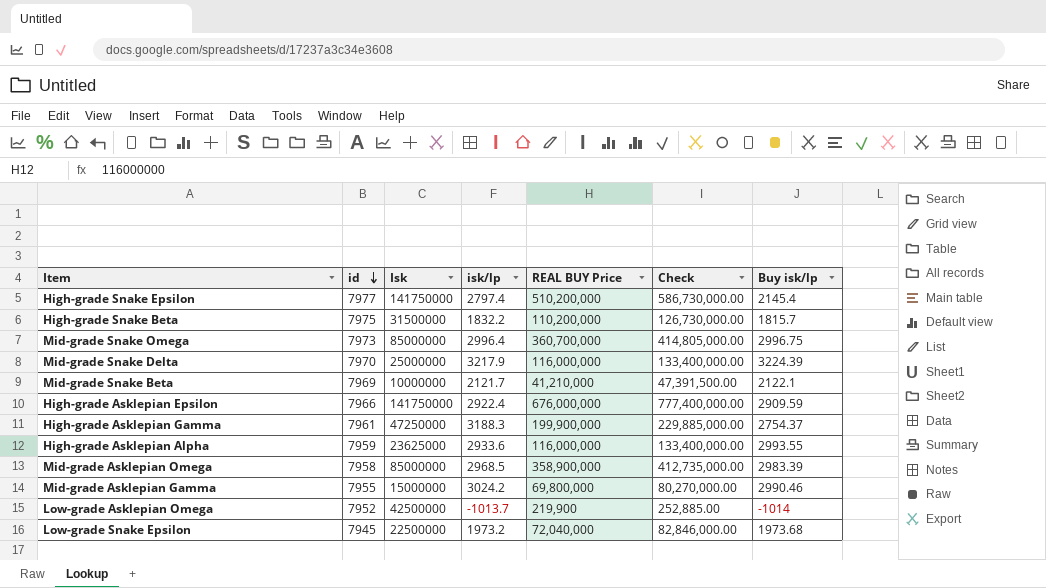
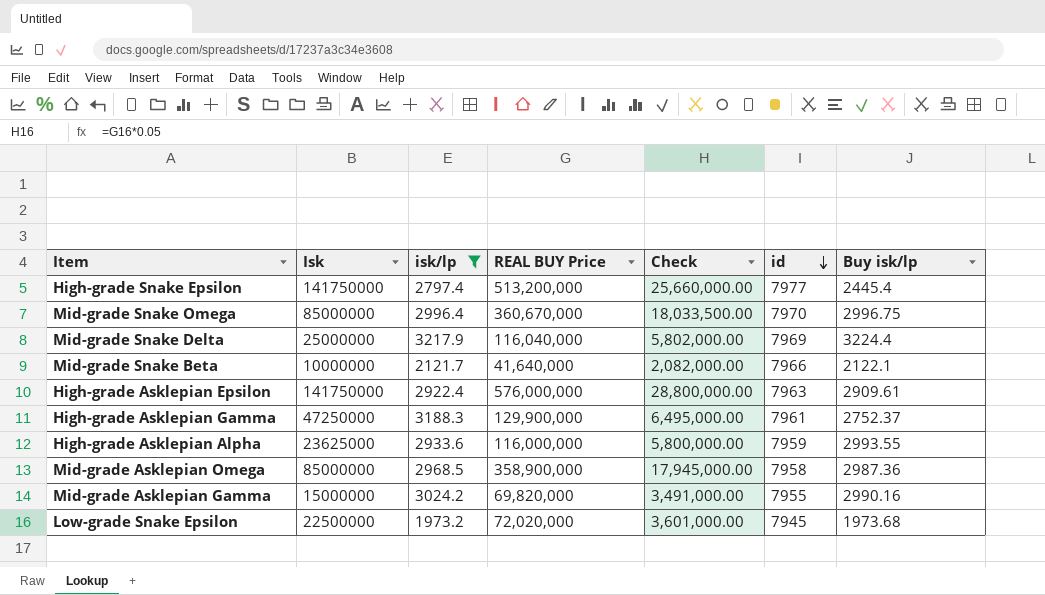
filter: none -> isk/lp >= 1973.2
column Check | formula: [REAL BUY Price] * 1.15 -> [REAL BUY Price] * 0.05
column id | position: 2 -> 6
High-grade Snake Epsilon | REAL BUY Price: 510,200,000 -> 513,200,000
High-grade Snake Epsilon | Buy isk/lp: 2145.4 -> 2445.4
Mid-grade Snake Omega | REAL BUY Price: 360,700,000 -> 360,670,000
Mid-grade Snake Omega | id: 7973 -> 7970
Mid-grade Snake Delta | REAL BUY Price: 116,000,000 -> 116,040,000
Mid-grade Snake Delta | id: 7970 -> 7969
Mid-grade Snake Delta | Buy isk/lp: 3224.39 -> 3224.4
Mid-grade Snake Beta | REAL BUY Price: 41,210,000 -> 41,640,000
Mid-grade Snake Beta | id: 7969 -> 7966
High-grade Asklepian Epsilon | REAL BUY Price: 676,000,000 -> 576,000,000
High-grade Asklepian Epsilon | id: 7966 -> 7963
High-grade Asklepian Epsilon | Buy isk/lp: 2909.59 -> 2909.61
High-grade Asklepian Gamma | REAL BUY Price: 199,900,000 -> 129,900,000
High-grade Asklepian Gamma | Buy isk/lp: 2754.37 -> 2752.37
Mid-grade Asklepian Omega | Buy isk/lp: 2983.39 -> 2987.36
Mid-grade Asklepian Gamma | REAL BUY Price: 69,800,000 -> 69,820,000
Mid-grade Asklepian Gamma | Buy isk/lp: 2990.46 -> 2990.16
Low-grade Snake Epsilon | REAL BUY Price: 72,040,000 -> 72,020,000

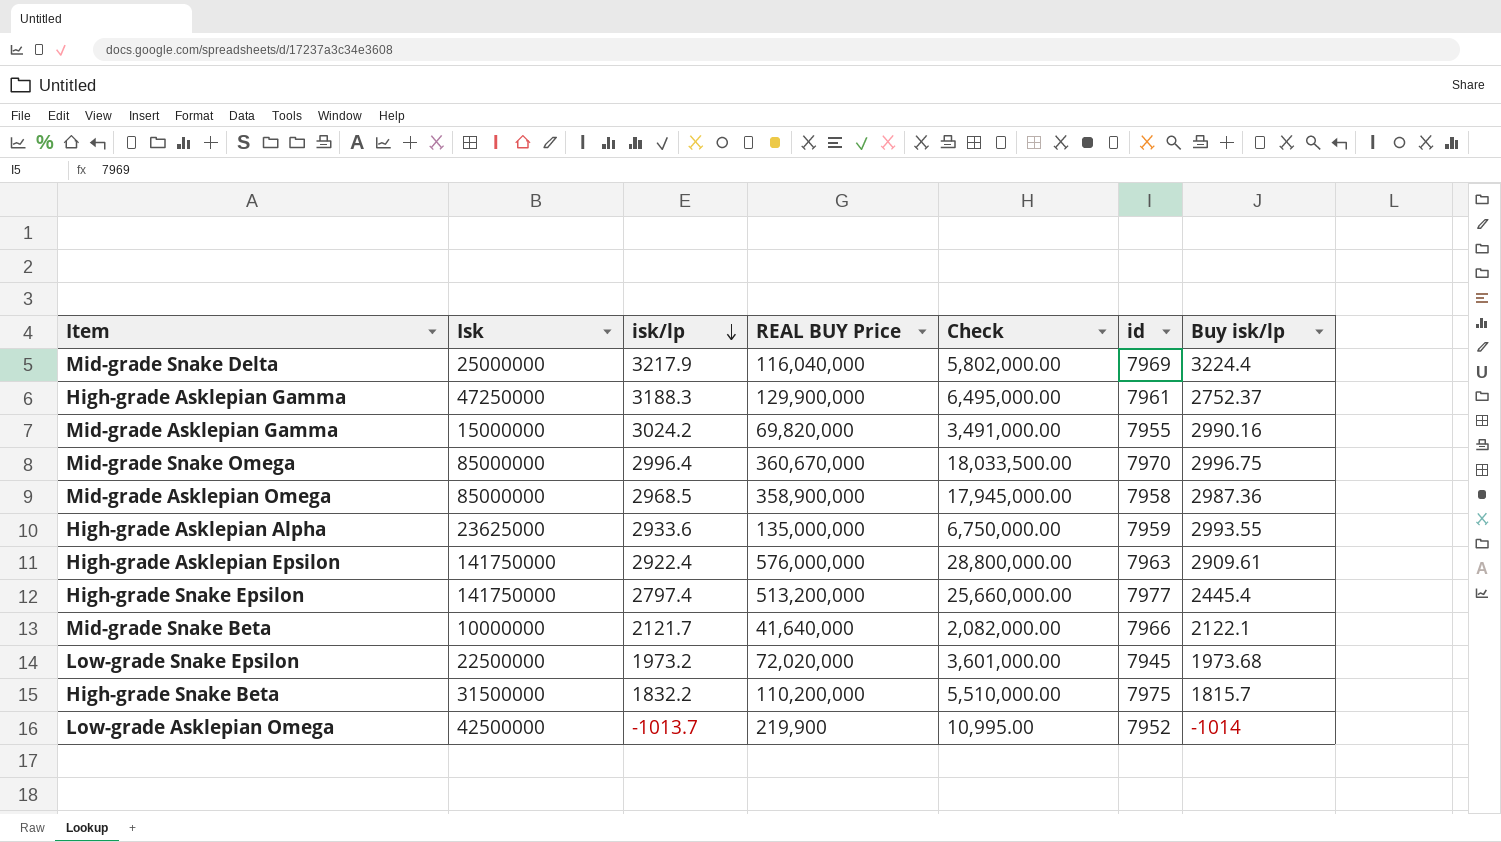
filter: isk/lp >= 1973.2 -> none
row order: id descending -> isk/lp descending
High-grade Asklepian Alpha | REAL BUY Price: 116,000,000 -> 135,000,000
High-grade Asklepian Alpha | Check: 5,800,000.00 -> 6,750,000.00

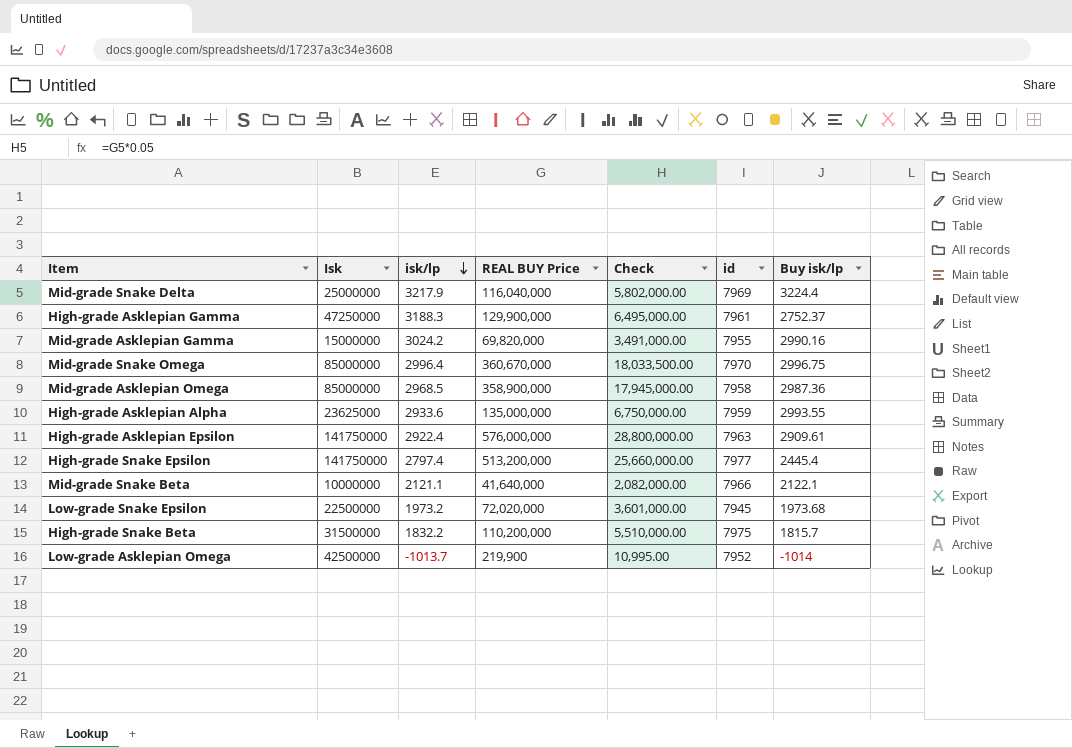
Mid-grade Snake Beta | isk/lp: 2121.7 -> 2121.1

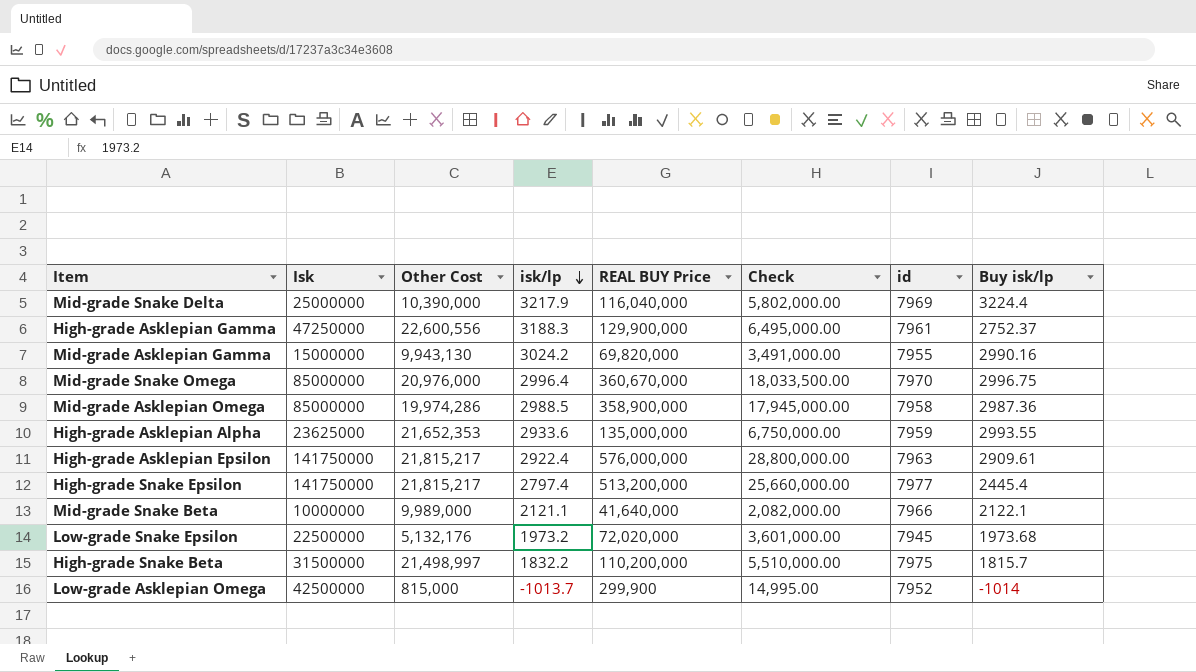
column Other Cost | position: none -> 3
Mid-grade Asklepian Omega | isk/lp: 2968.5 -> 2988.5
Low-grade Asklepian Omega | REAL BUY Price: 219,900 -> 299,900
Low-grade Asklepian Omega | Check: 10,995.00 -> 14,995.00

